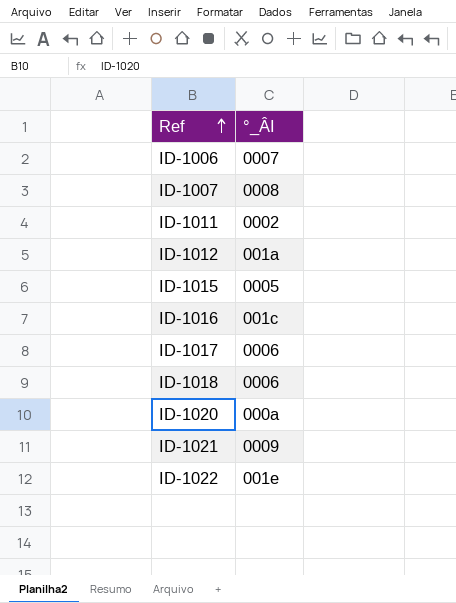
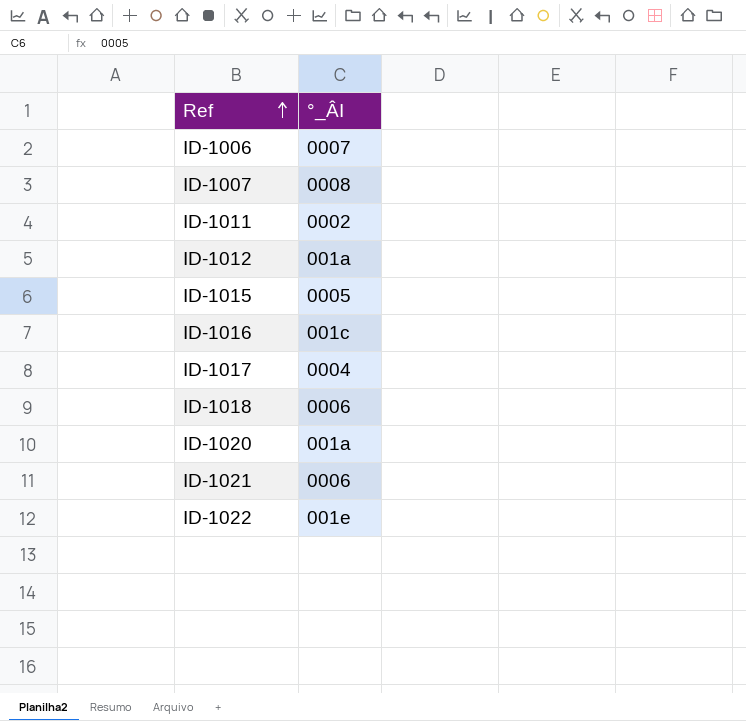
ID-1017 | °_ÂI: 0006 -> 0004
ID-1020 | °_ÂI: 000a -> 001a
ID-1021 | °_ÂI: 0009 -> 0006

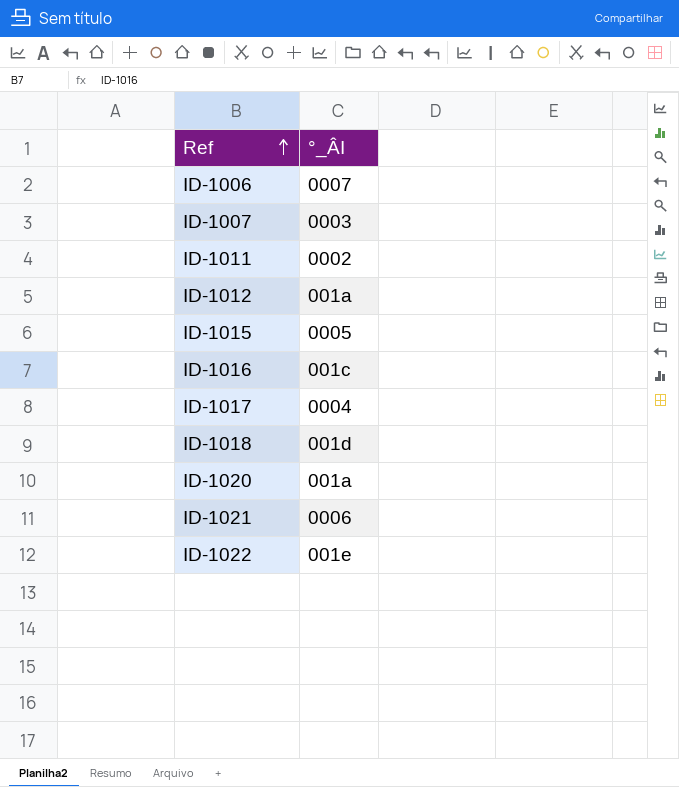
ID-1007 | °_ÂI: 0008 -> 0003
ID-1018 | °_ÂI: 0006 -> 001d

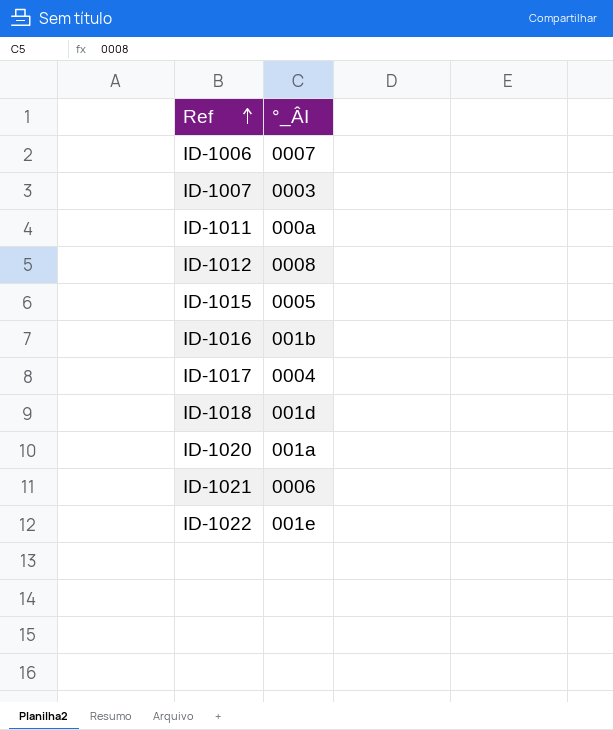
ID-1011 | °_ÂI: 0002 -> 000a
ID-1012 | °_ÂI: 001a -> 0008
ID-1016 | °_ÂI: 001c -> 001b

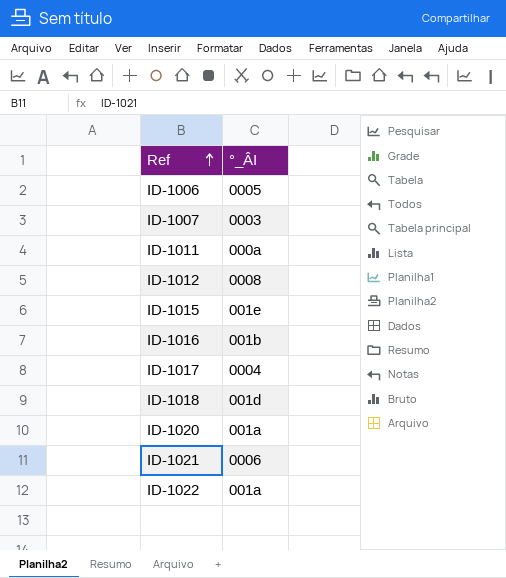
ID-1006 | °_ÂI: 0007 -> 0005
ID-1015 | °_ÂI: 0005 -> 001e
ID-1022 | °_ÂI: 001e -> 001a

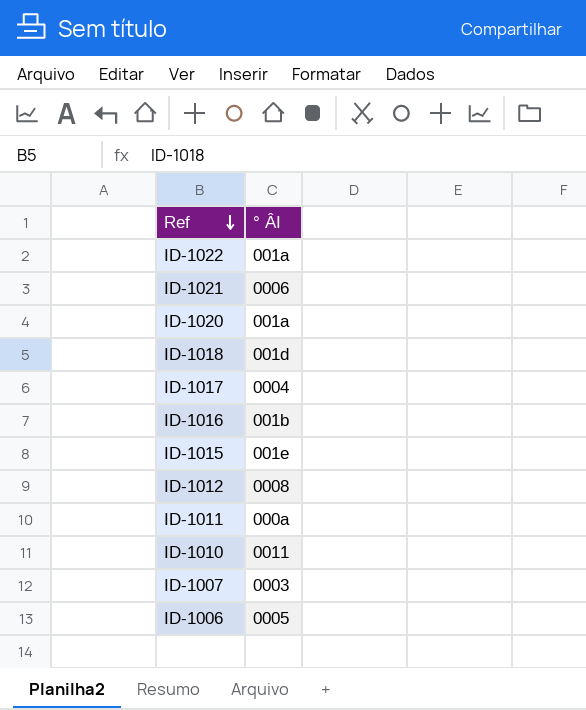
row order: Ref ascending -> Ref descending
column name: °_ÂI -> ° ÂI
row ID-1010: none -> 0011

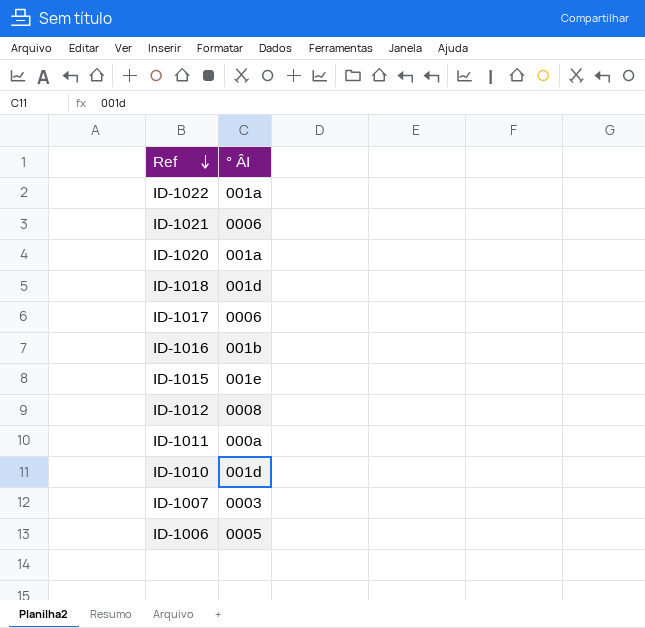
ID-1017 | ° ÂI: 0004 -> 0006
ID-1010 | ° ÂI: 0011 -> 001d

